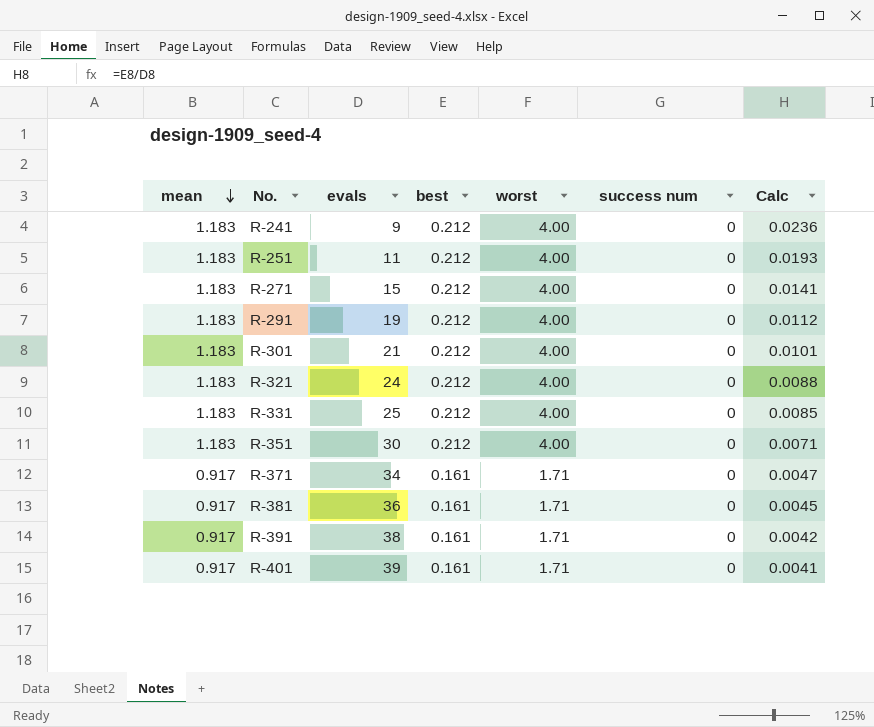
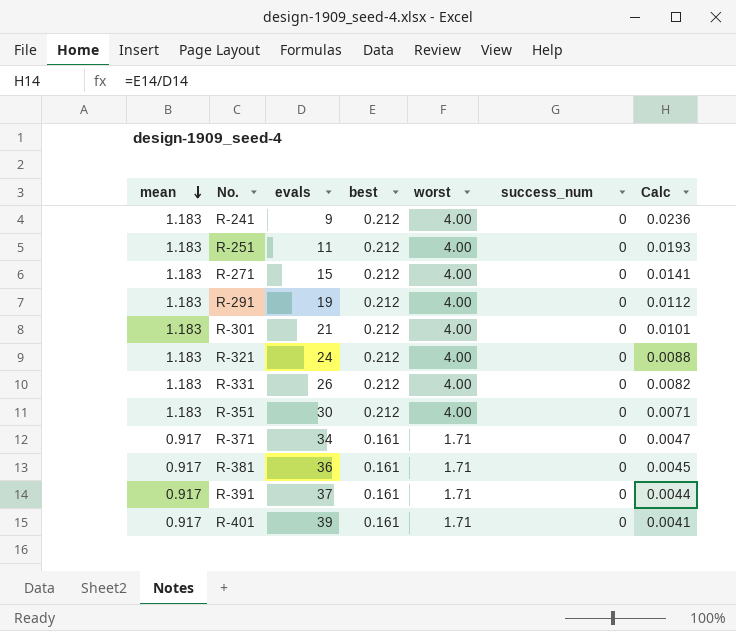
column name: success num -> success_num
R-331 | evals: 25 -> 26
R-331 | Calc: 0.0085 -> 0.0082
R-391 | evals: 38 -> 37
R-391 | Calc: 0.0042 -> 0.0044

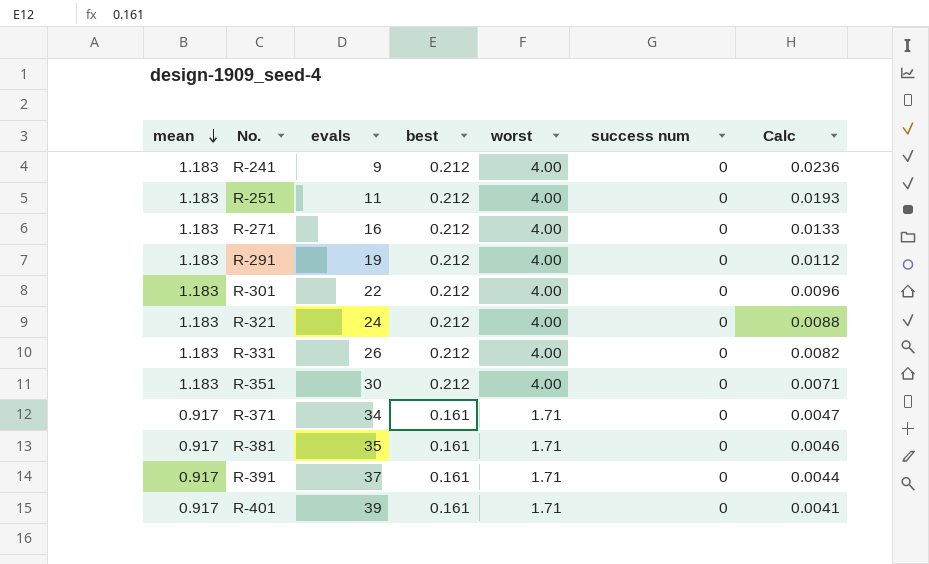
column name: success_num -> success num
R-271 | evals: 15 -> 16
R-271 | Calc: 0.0141 -> 0.0133
R-301 | evals: 21 -> 22
R-301 | Calc: 0.0101 -> 0.0096
R-381 | evals: 36 -> 35
R-381 | Calc: 0.0045 -> 0.0046

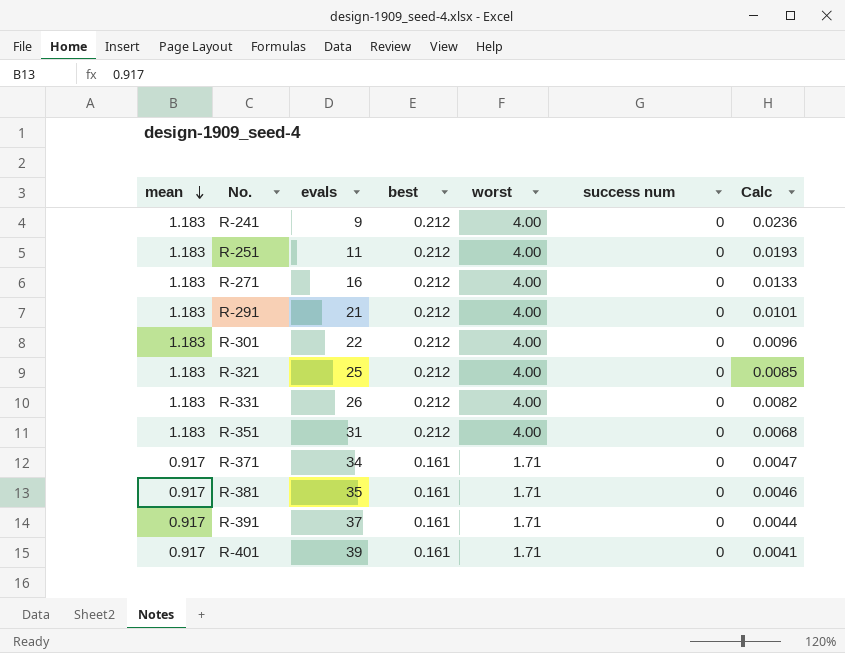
R-291 | evals: 19 -> 21
R-291 | Calc: 0.0112 -> 0.0101
R-321 | evals: 24 -> 25
R-321 | Calc: 0.0088 -> 0.0085
R-351 | evals: 30 -> 31
R-351 | Calc: 0.0071 -> 0.0068

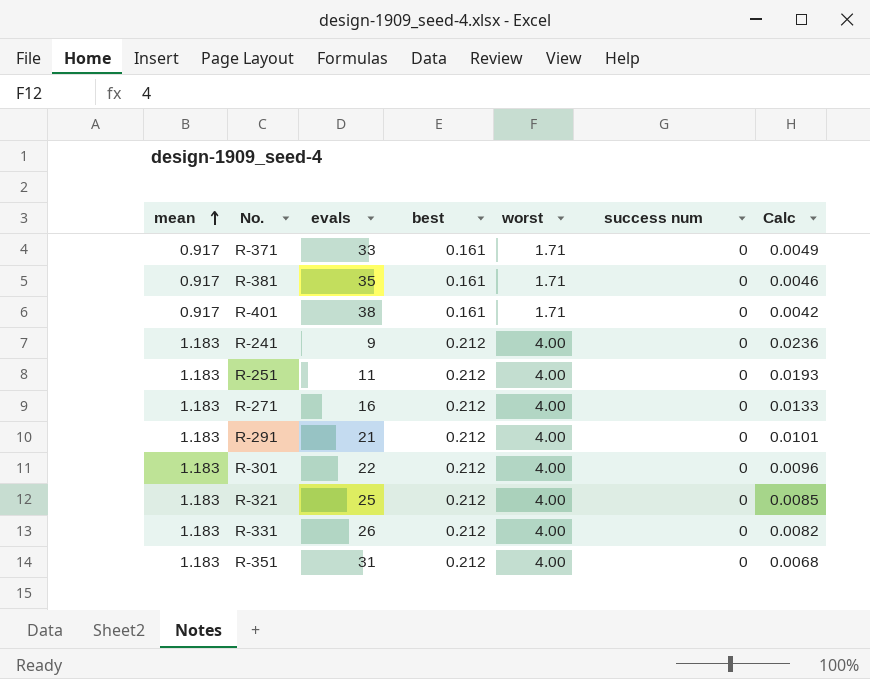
row order: mean descending -> mean ascending
row R-391: 0.917 | 37 | 0.161 | 1.71 | 0 | 0.0044 -> none
R-371 | evals: 34 -> 33
R-371 | Calc: 0.0047 -> 0.0049
R-401 | evals: 39 -> 38
R-401 | Calc: 0.0041 -> 0.0042

